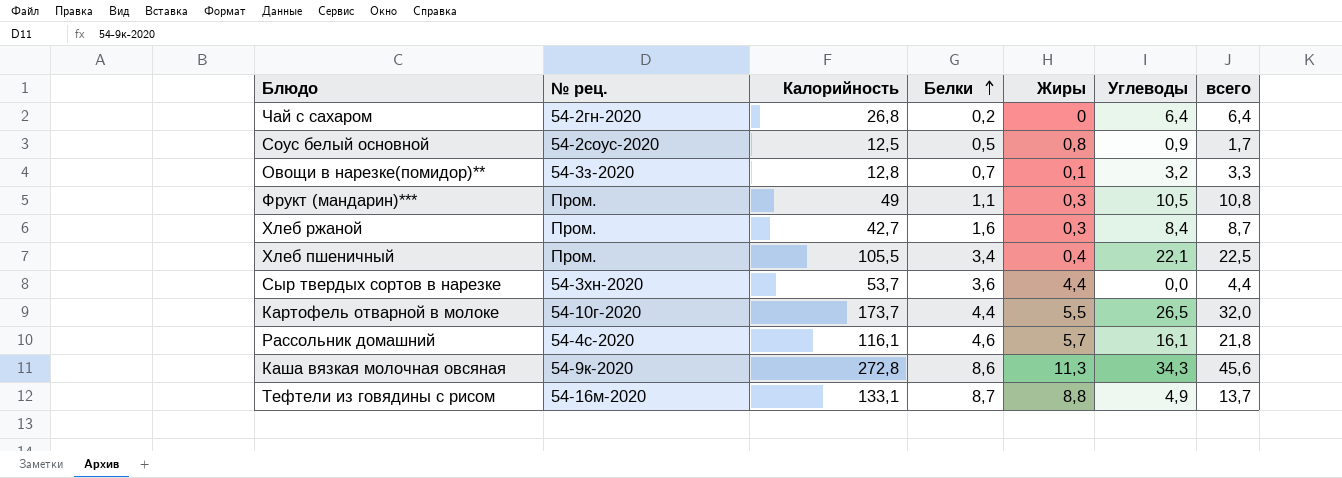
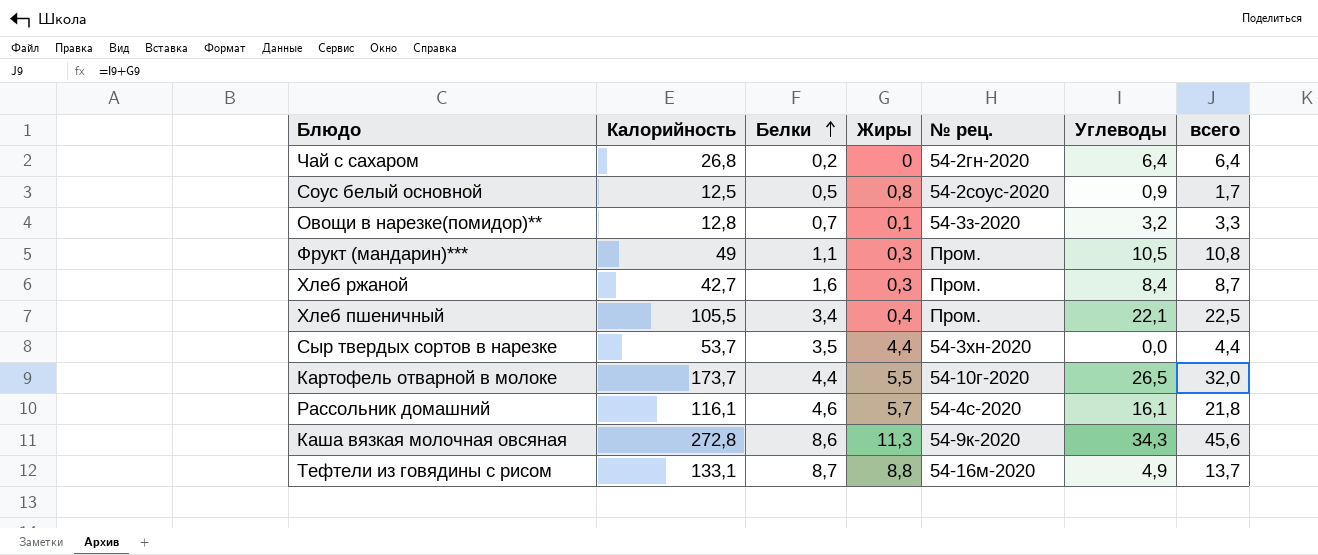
column № рец. | position: 2 -> 5
Сыр твердых сортов в нарезке | Белки: 3,6 -> 3,5

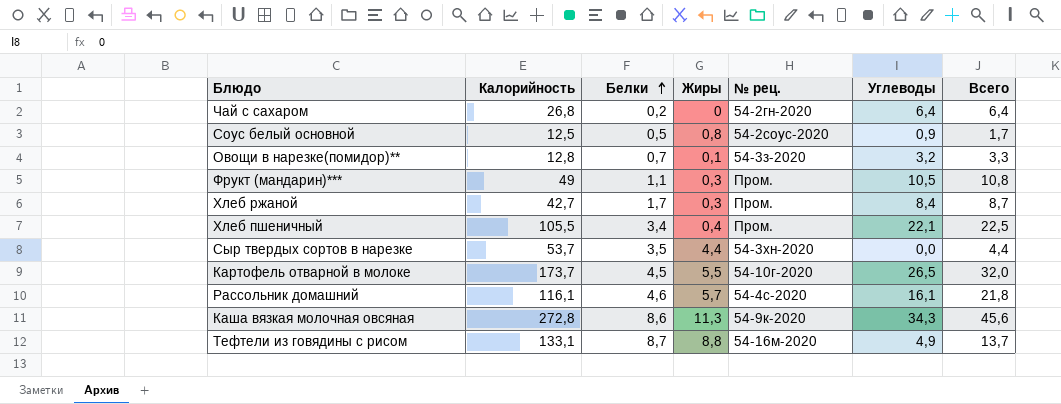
column name: всего -> Всего
Хлеб ржаной | Белки: 1,6 -> 1,7
Картофель отварной в молоке | Белки: 4,4 -> 4,5

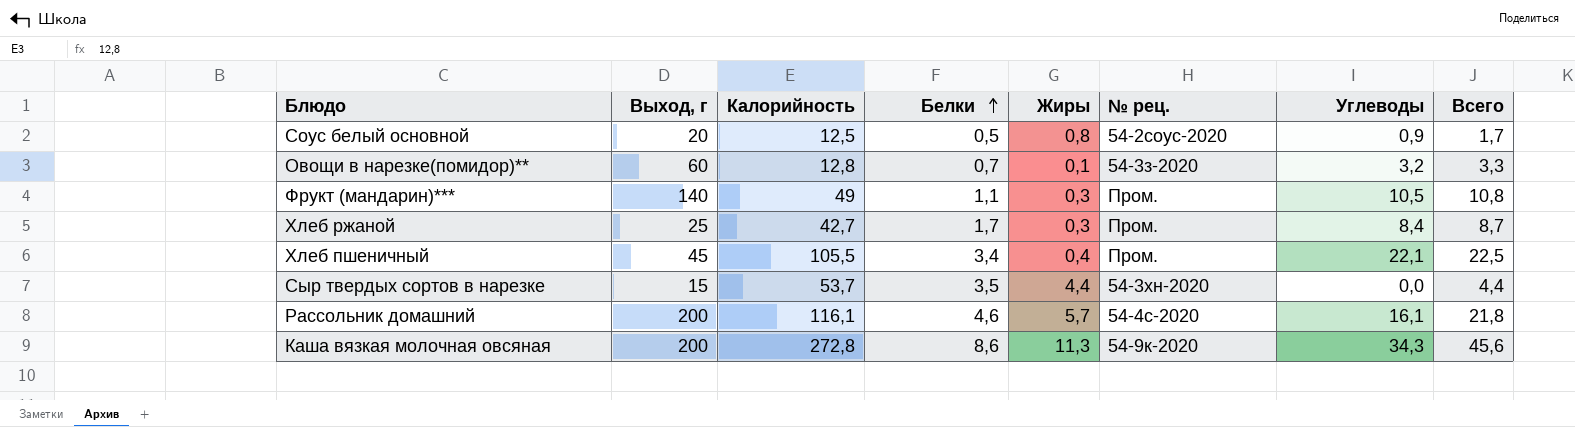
column Выход, г | position: none -> 2
row Чай с сахаром: 26,8 | 0,2 | 0 | 54-2гн-2020 | 6,4 | 6,4 -> none
row Картофель отварной в молоке: 173,7 | 4,5 | 5,5 | 54-10г-2020 | 26,5 | 32,0 -> none
row Тефтели из говядины с рисом: 133,1 | 8,7 | 8,8 | 54-16м-2020 | 4,9 | 13,7 -> none

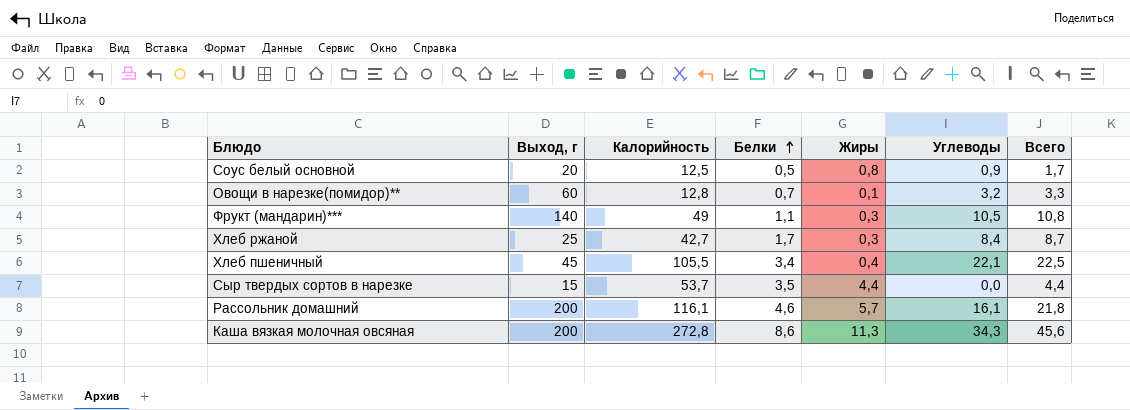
column № рец. | position: 6 -> none

